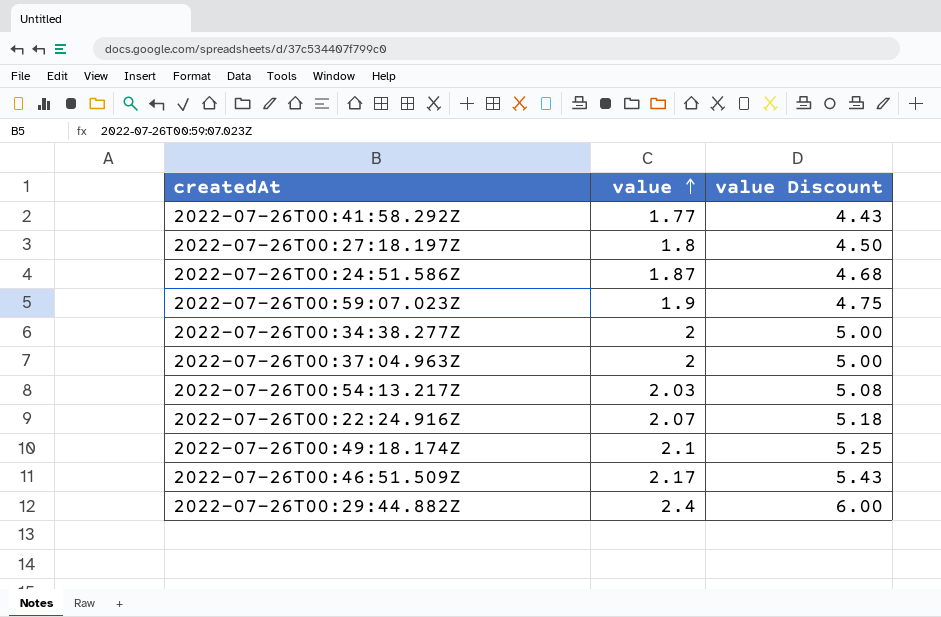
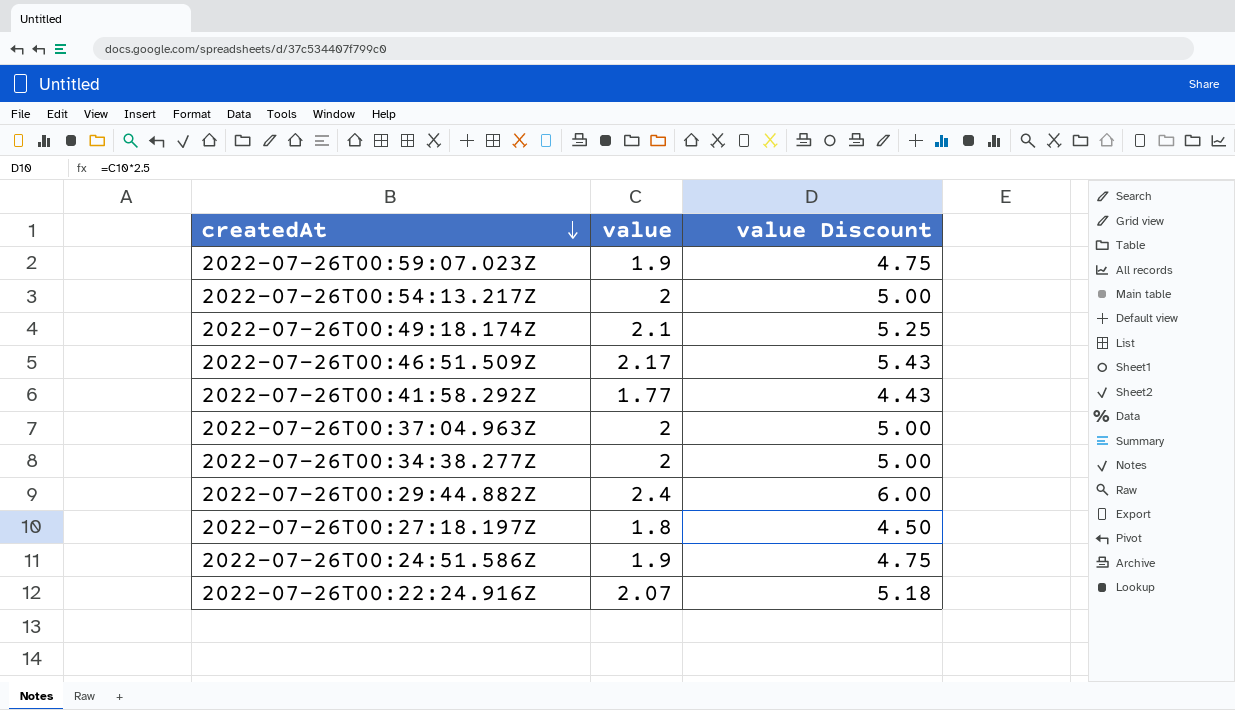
row order: value ascending -> createdAt descending
2022-07-26T00:54:13.217Z | value: 2.03 -> 2
2022-07-26T00:54:13.217Z | value Discount: 5.08 -> 5.00
2022-07-26T00:24:51.586Z | value: 1.87 -> 1.9
2022-07-26T00:24:51.586Z | value Discount: 4.68 -> 4.75

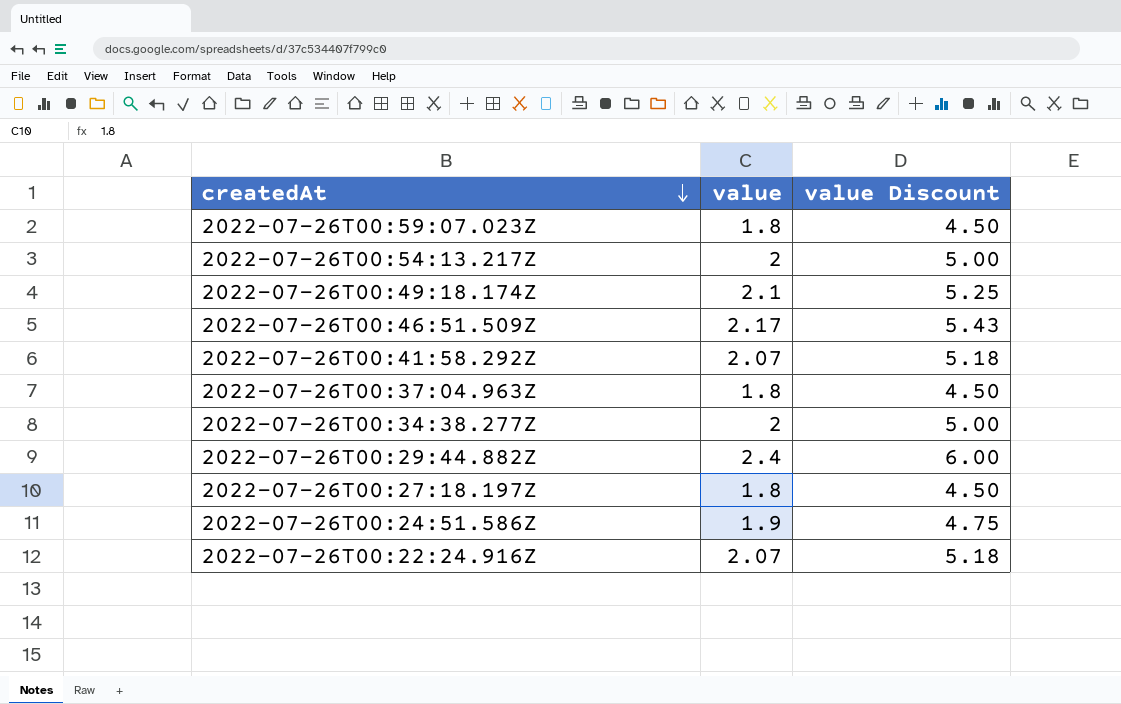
2022-07-26T00:59:07.023Z | value: 1.9 -> 1.8
2022-07-26T00:59:07.023Z | value Discount: 4.75 -> 4.50
2022-07-26T00:41:58.292Z | value: 1.77 -> 2.07
2022-07-26T00:41:58.292Z | value Discount: 4.43 -> 5.18
2022-07-26T00:37:04.963Z | value: 2 -> 1.8
2022-07-26T00:37:04.963Z | value Discount: 5.00 -> 4.50

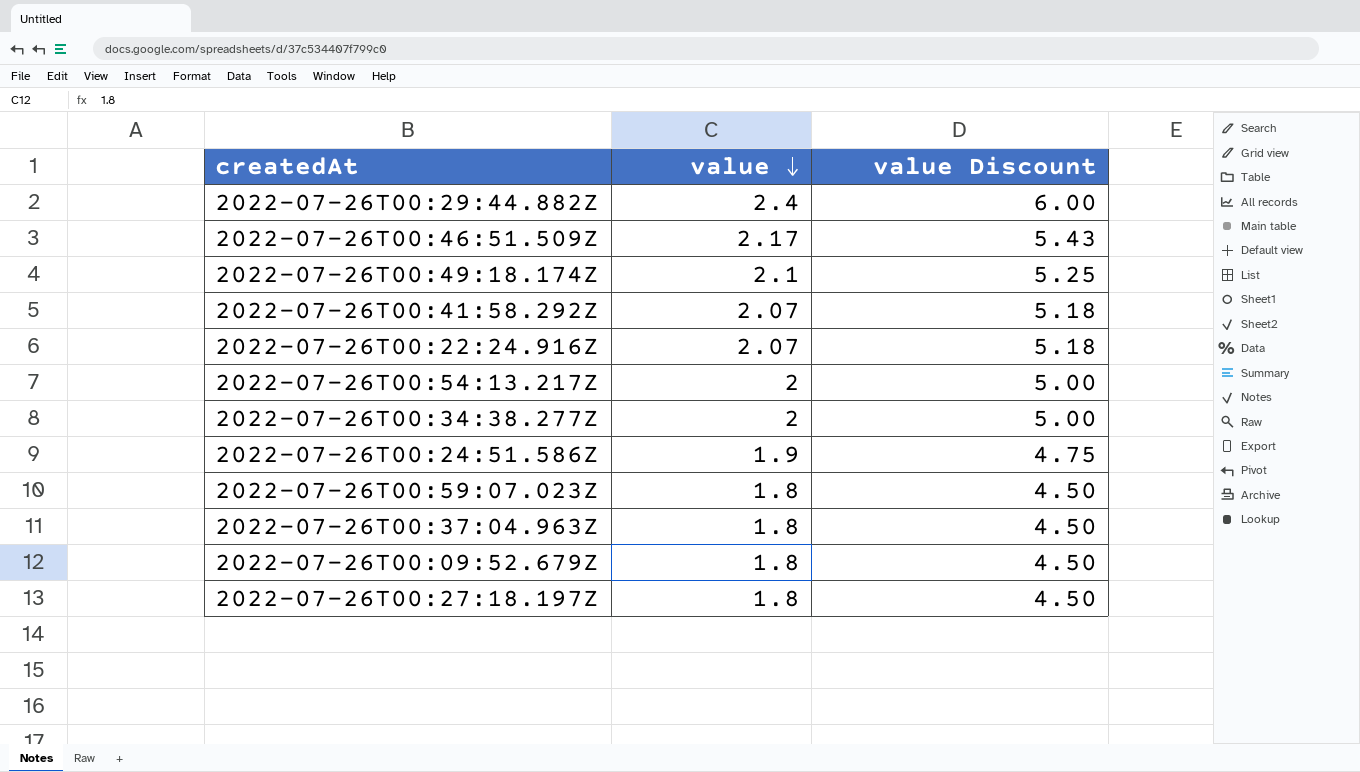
row order: createdAt descending -> value descending
row 2022-07-26T00:09:52.679Z: none -> 1.8 | 4.50

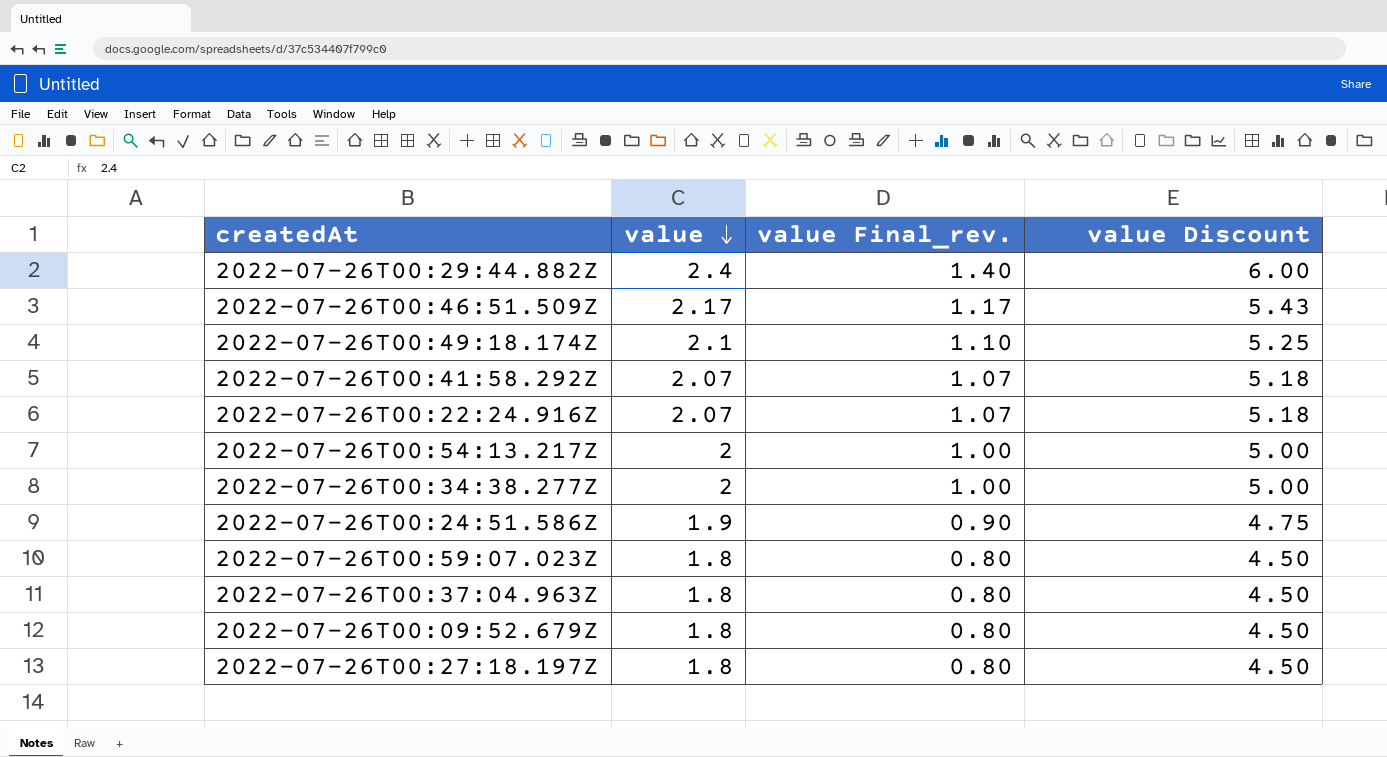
column value Final_rev. | formula: none -> [value] - 1

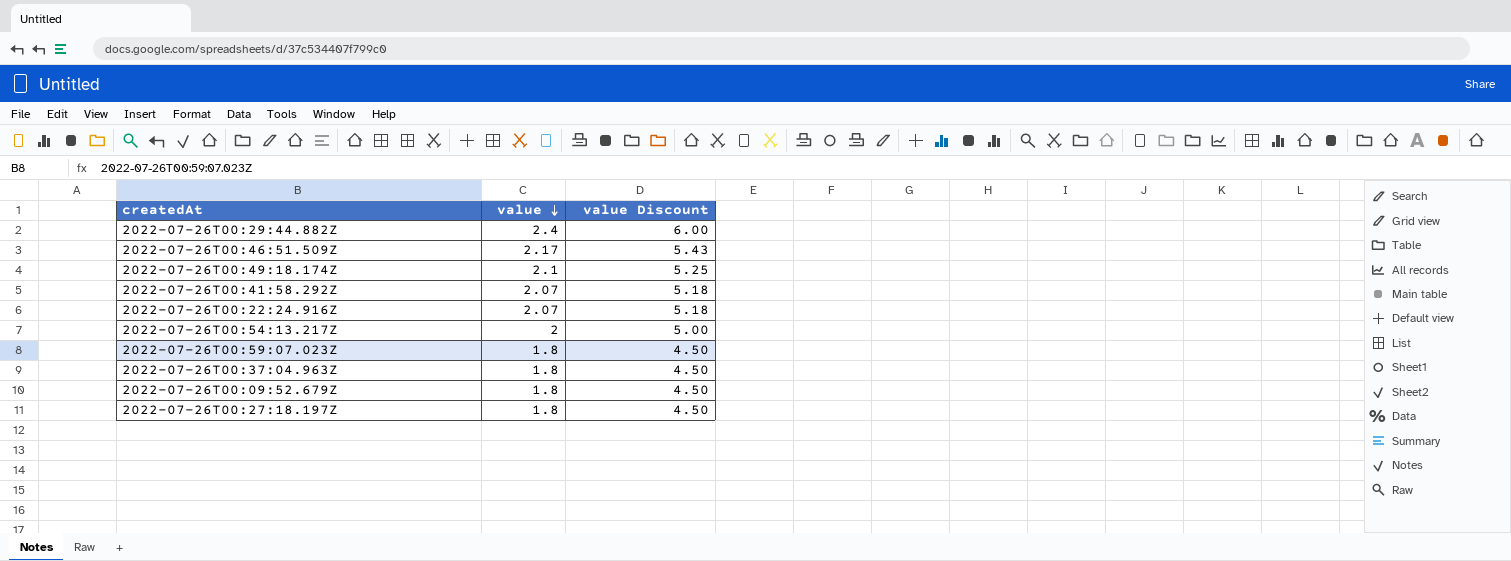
column value Final_rev. | formula: [value] - 1 -> none
row 2022-07-26T00:34:38.277Z: 2 | 1.00 | 5.00 -> none
row 2022-07-26T00:24:51.586Z: 1.9 | 0.90 | 4.75 -> none

